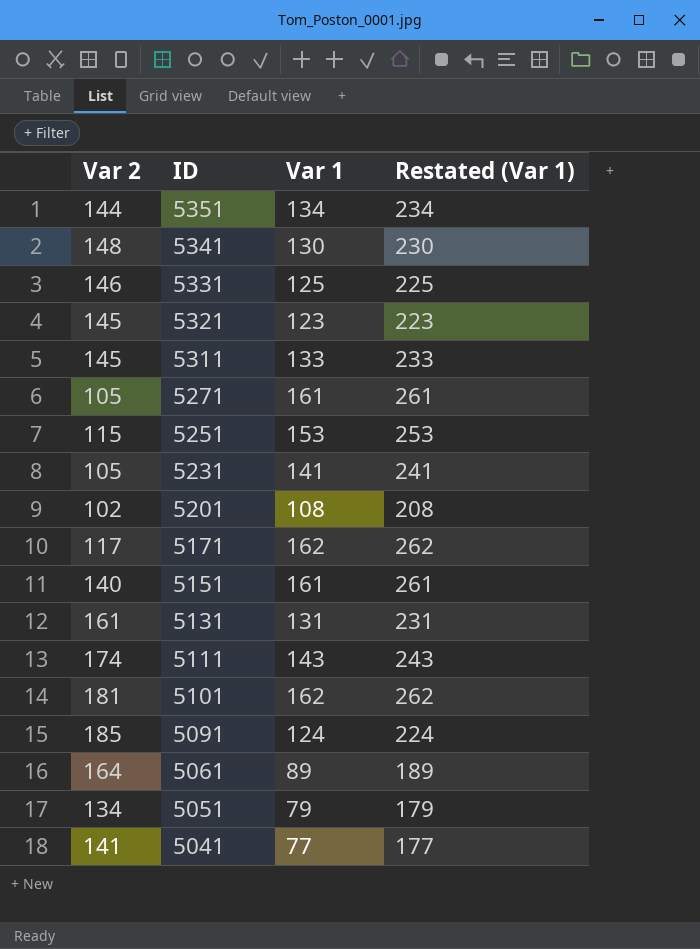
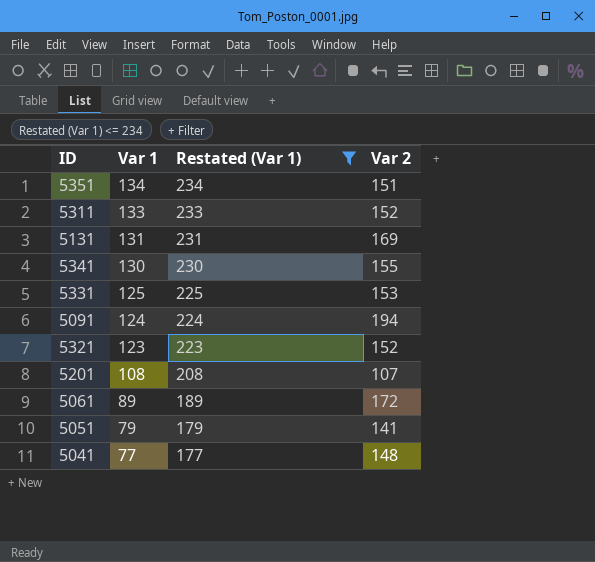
filter: none -> Restated (Var 1) <= 234
row order: ID descending -> Var 1 descending
column Var 2 | position: 1 -> 4
5351 | Var 2: 144 -> 151
5311 | Var 2: 145 -> 152
5131 | Var 2: 161 -> 169
5341 | Var 2: 148 -> 155
5331 | Var 2: 146 -> 153
5091 | Var 2: 185 -> 194
5321 | Var 2: 145 -> 152
5201 | Var 2: 102 -> 107
5061 | Var 2: 164 -> 172
5051 | Var 2: 134 -> 141
5041 | Var 2: 141 -> 148

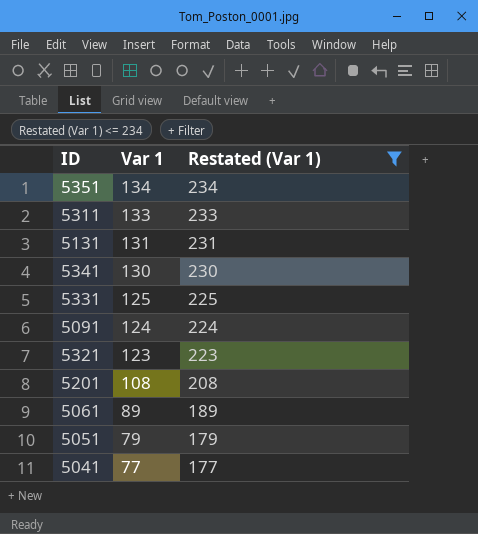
column Var 2 | position: 4 -> none

